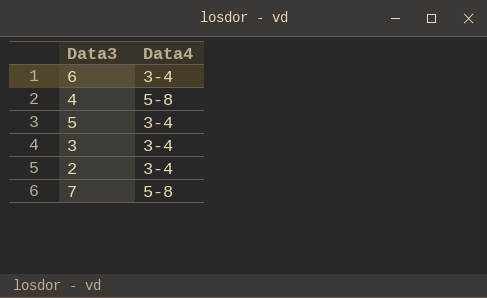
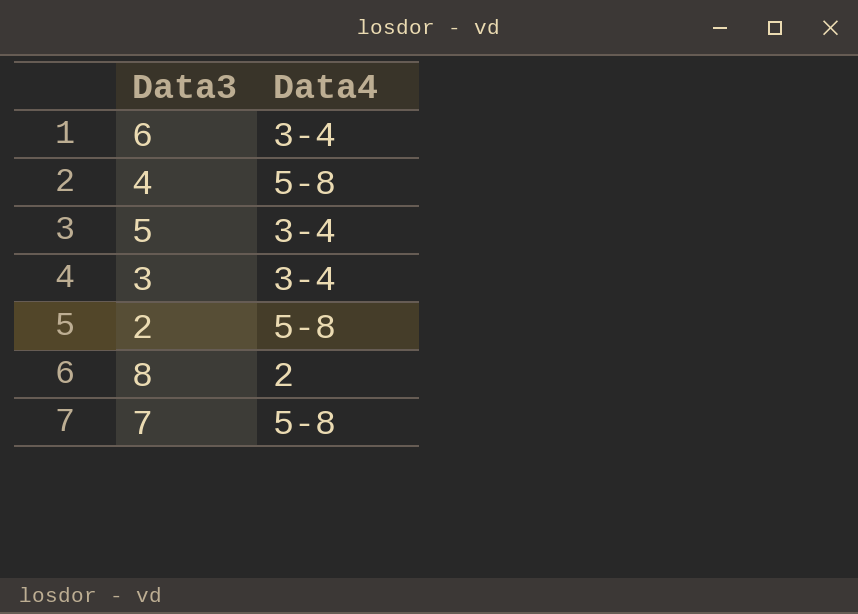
2 | Data4: 3-4 -> 5-8
row 8: none -> 2

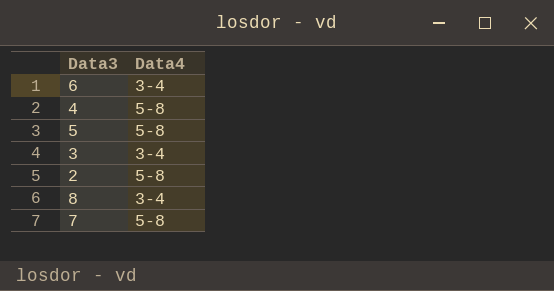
5 | Data4: 3-4 -> 5-8
8 | Data4: 2 -> 3-4

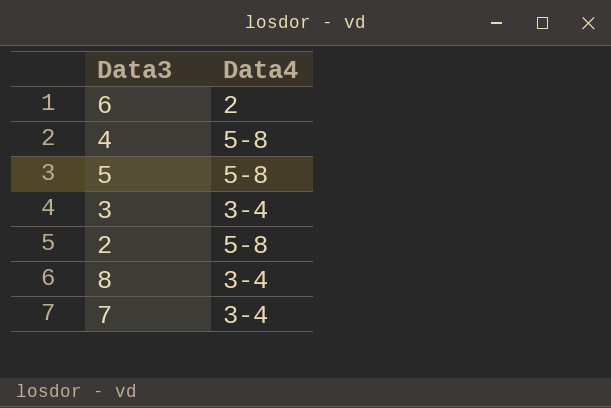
6 | Data4: 3-4 -> 2
7 | Data4: 5-8 -> 3-4

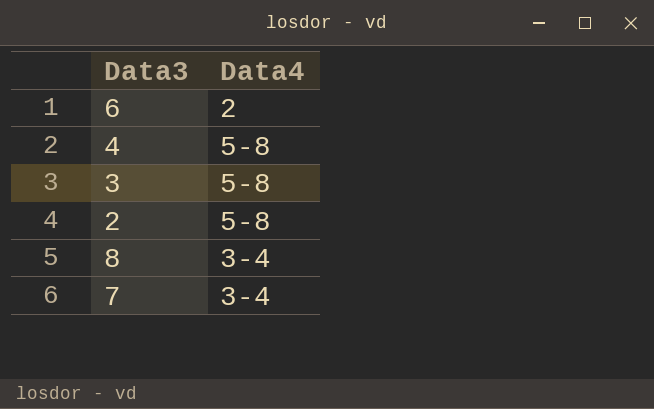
row 5: 5-8 -> none
3 | Data4: 3-4 -> 5-8

